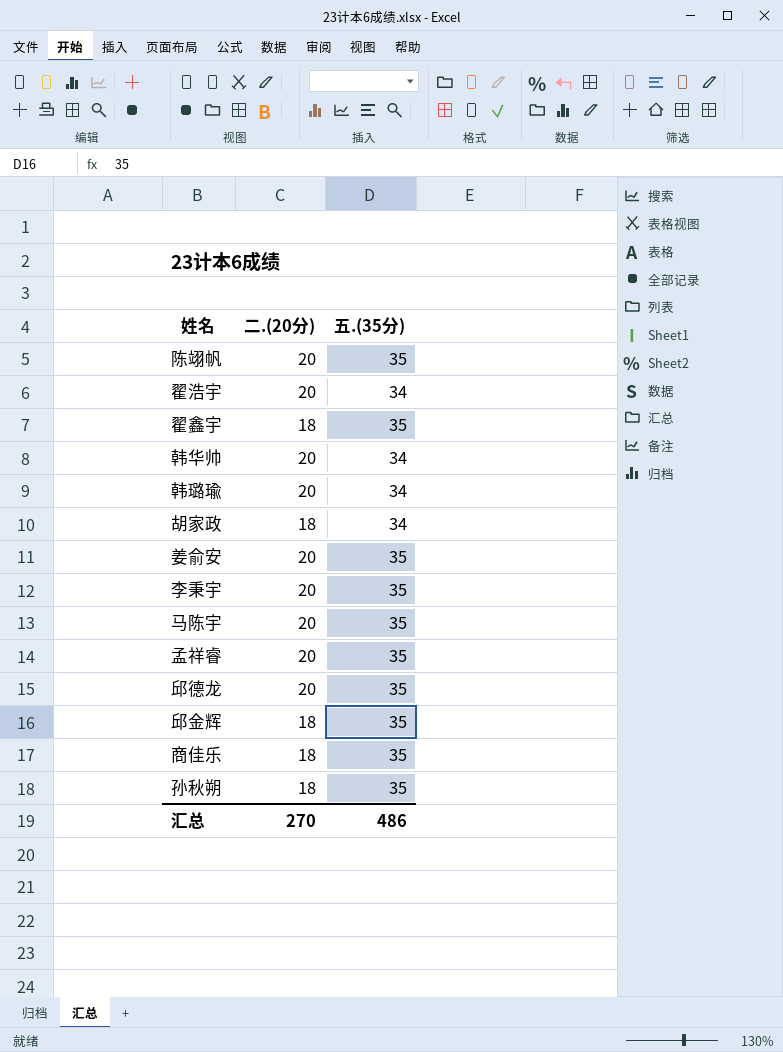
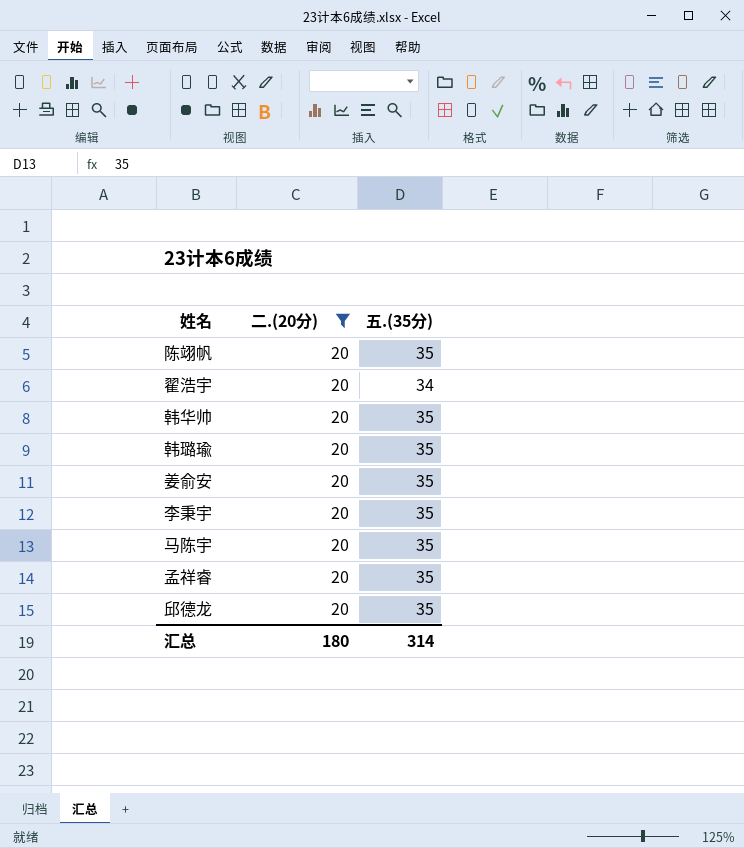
filter: none -> 二.(20分) = 20
韩华帅 | 五.(35分): 34 -> 35
韩璐瑜 | 五.(35分): 34 -> 35
汇总 | 二.(20分): 270 -> 180
汇总 | 五.(35分): 486 -> 314

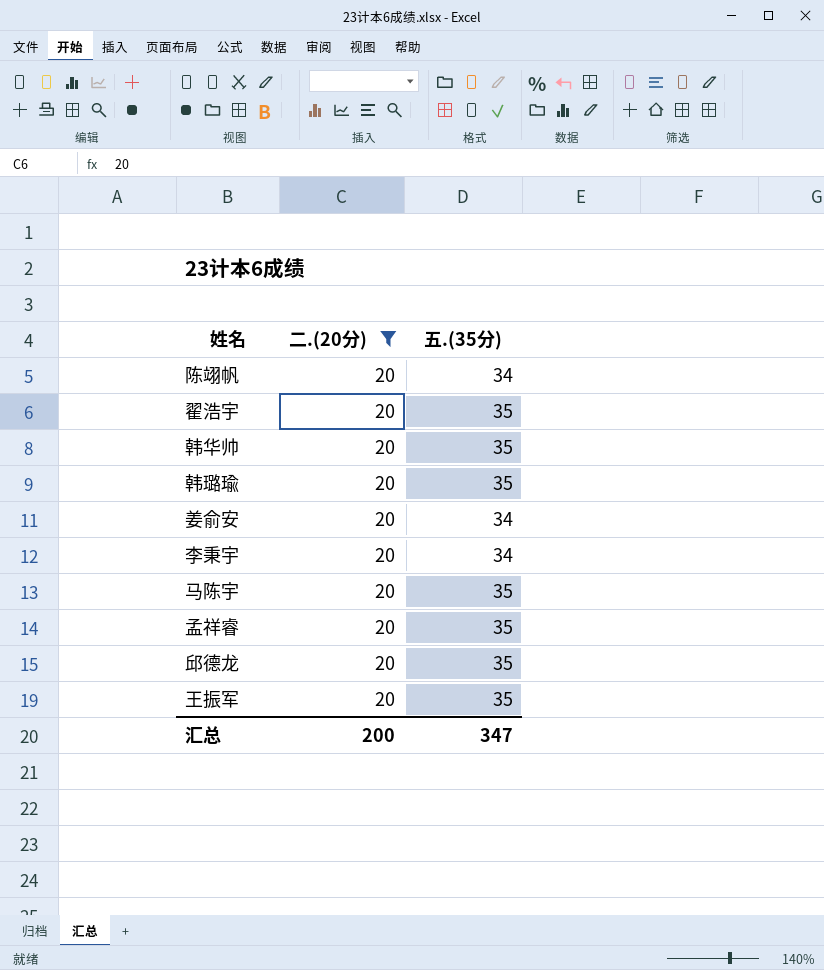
陈翊帆 | 五.(35分): 35 -> 34
翟浩宇 | 五.(35分): 34 -> 35
姜俞安 | 五.(35分): 35 -> 34
李秉宇 | 五.(35分): 35 -> 34
row 王振军: none -> 20 | 35
汇总 | 二.(20分): 180 -> 200
汇总 | 五.(35分): 314 -> 347

